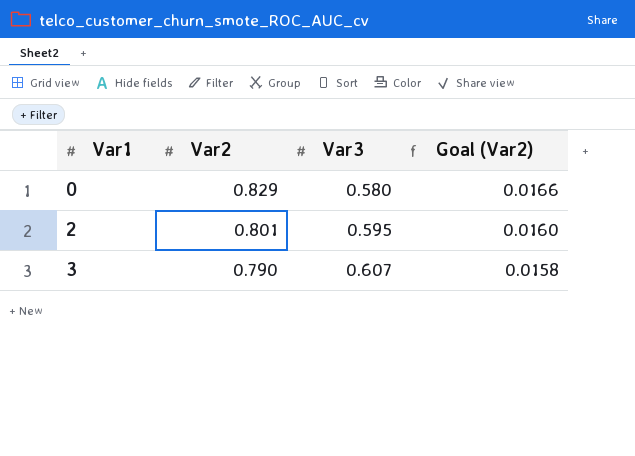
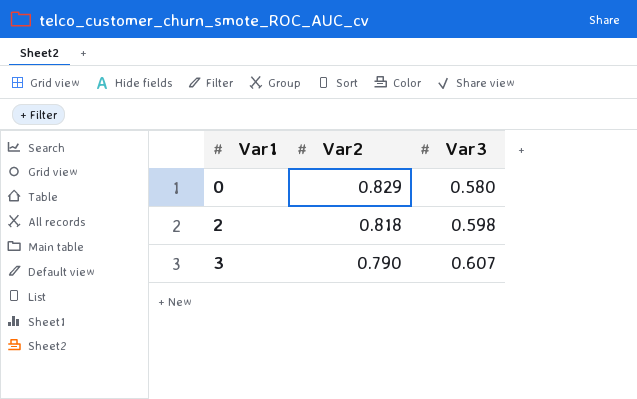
column Goal (Var2) | formula: [Var2] * 0.02 -> none
2 | Var2: 0.801 -> 0.818
2 | Var3: 0.595 -> 0.598

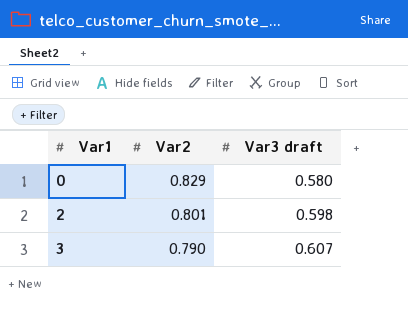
column name: Var3 -> Var3 draft
2 | Var2: 0.818 -> 0.801

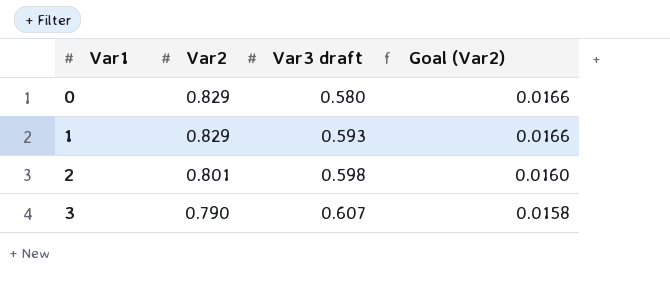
column Goal (Var2) | formula: none -> [Var2] * 0.02
row 1: none -> 0.829 | 0.593 | 0.0166

